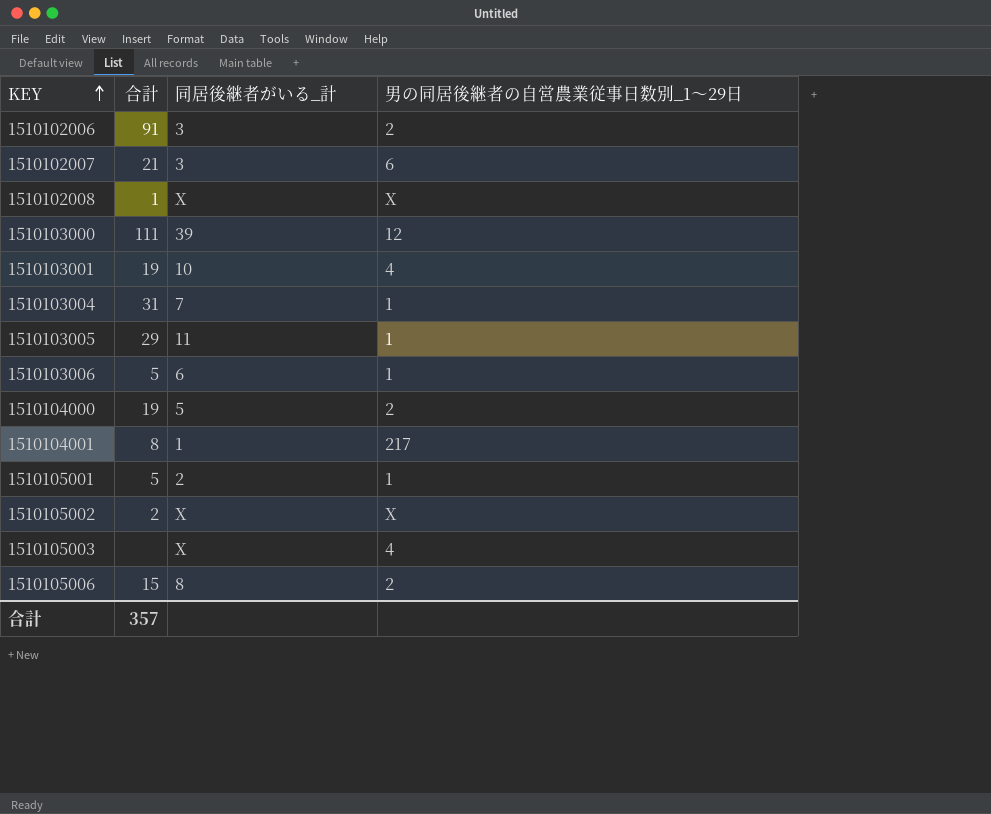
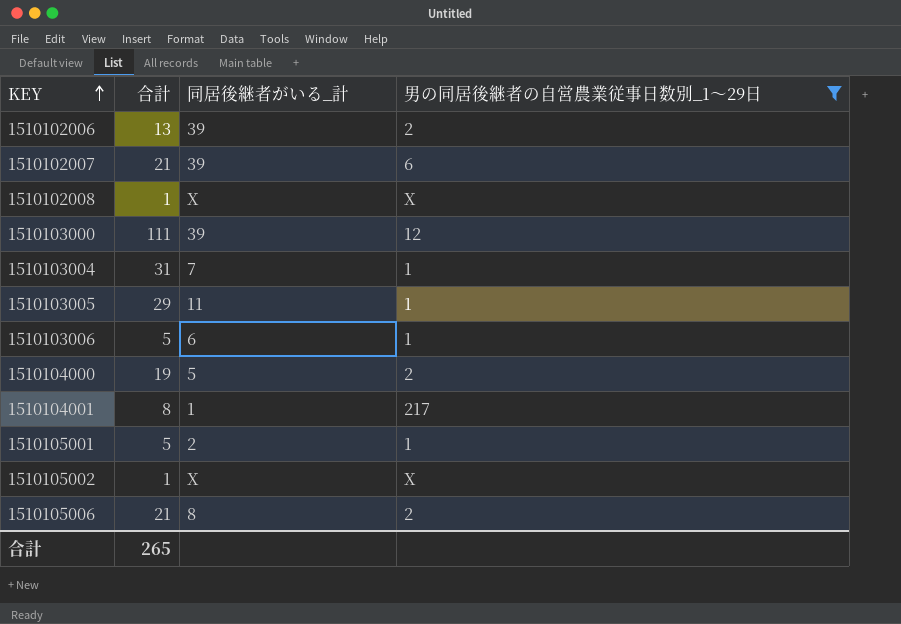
filter: none -> 男の同居後継者の自営農業従事日数別_1～29日 != 4
1510102006 | 合計: 91 -> 13
1510102006 | 同居後継者がいる_計: 3 -> 39
1510102007 | 同居後継者がいる_計: 3 -> 39
1510105002 | 合計: 2 -> 1
1510105006 | 合計: 15 -> 21
合計 | 合計: 357 -> 265

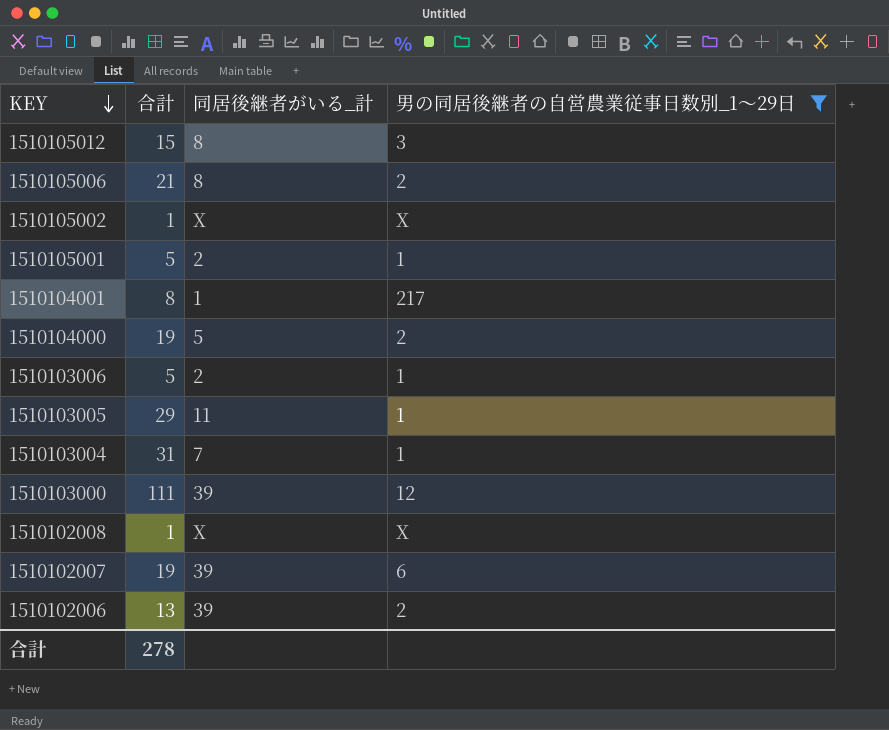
row order: KEY ascending -> KEY descending
row 1510105012: none -> 15 | 8 | 3
1510103006 | 同居後継者がいる_計: 6 -> 2
1510102007 | 合計: 21 -> 19
合計 | 合計: 265 -> 278

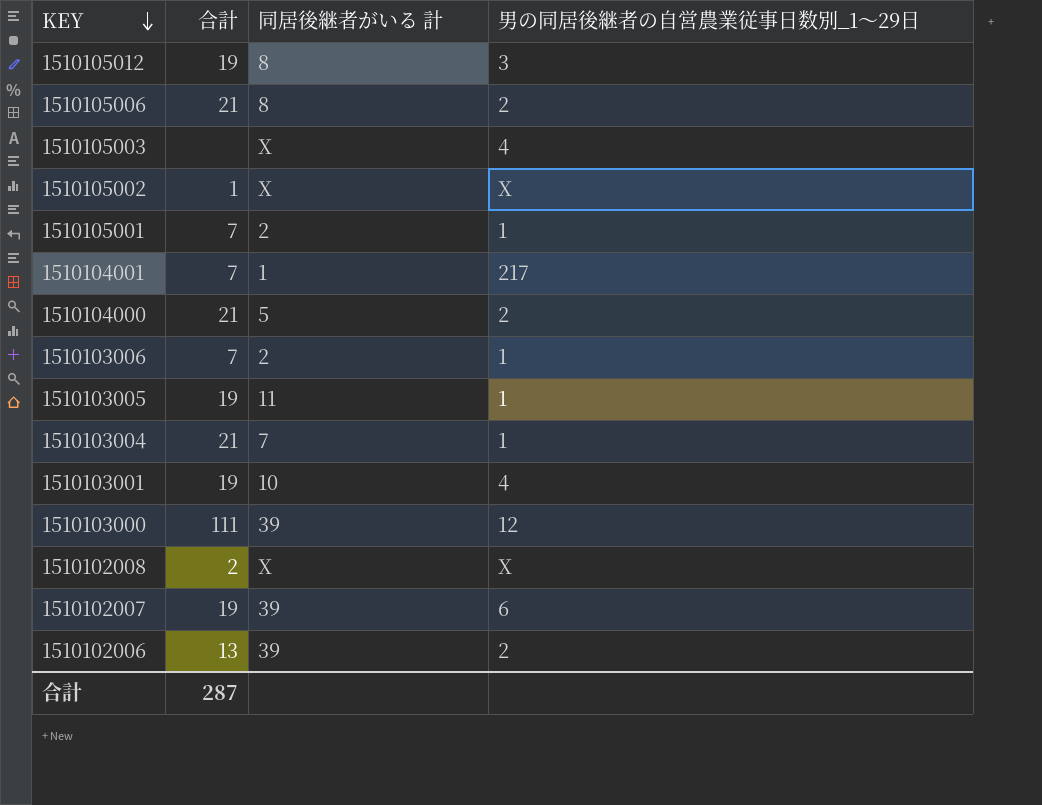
filter: 男の同居後継者の自営農業従事日数別_1～29日 != 4 -> none
column name: 同居後継者がいる_計 -> 同居後継者がいる 計
1510105012 | 合計: 15 -> 19
1510105001 | 合計: 5 -> 7
1510104001 | 合計: 8 -> 7
1510104000 | 合計: 19 -> 21
1510103006 | 合計: 5 -> 7
1510103005 | 合計: 29 -> 19
1510103004 | 合計: 31 -> 21
1510102008 | 合計: 1 -> 2
合計 | 合計: 278 -> 287

